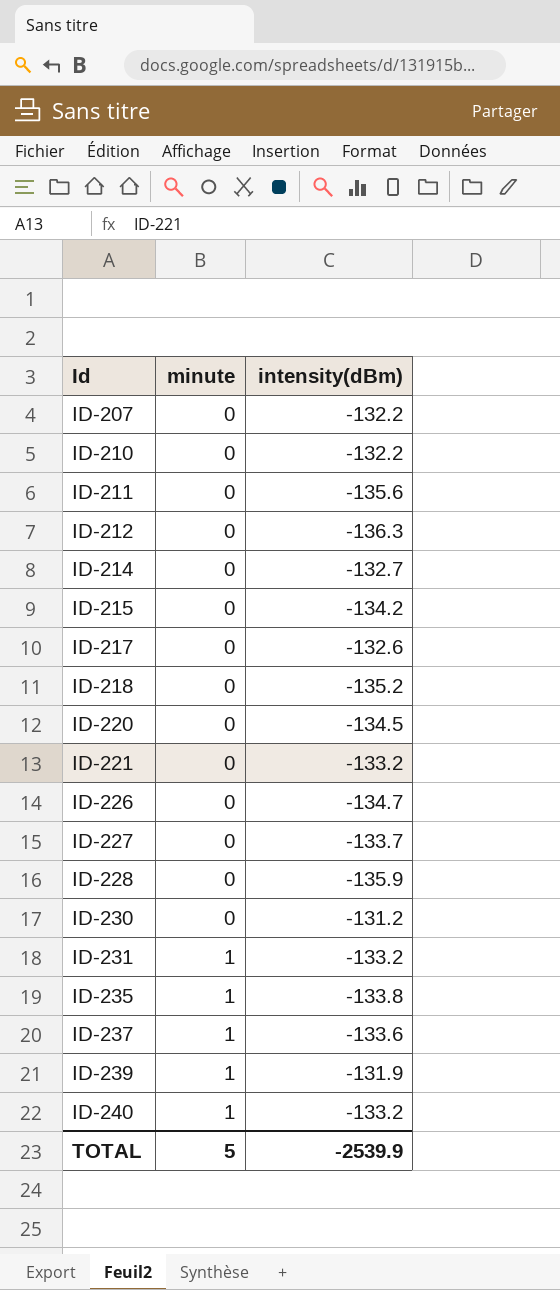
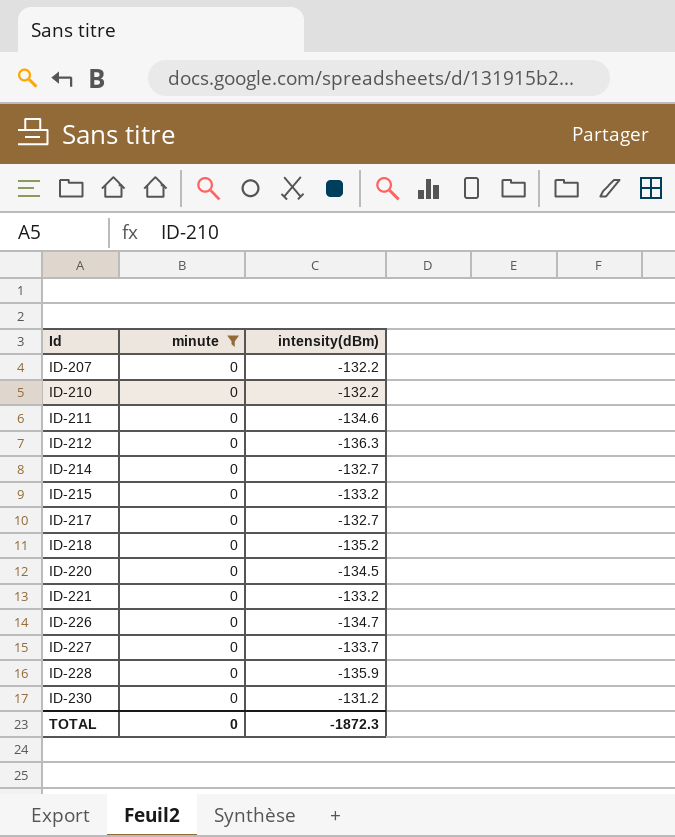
filter: none -> minute = 0
ID-211 | intensity(dBm): -135.6 -> -134.6
ID-215 | intensity(dBm): -134.2 -> -133.2
ID-217 | intensity(dBm): -132.6 -> -132.7
TOTAL | minute: 5 -> 0
TOTAL | intensity(dBm): -2539.9 -> -1872.3

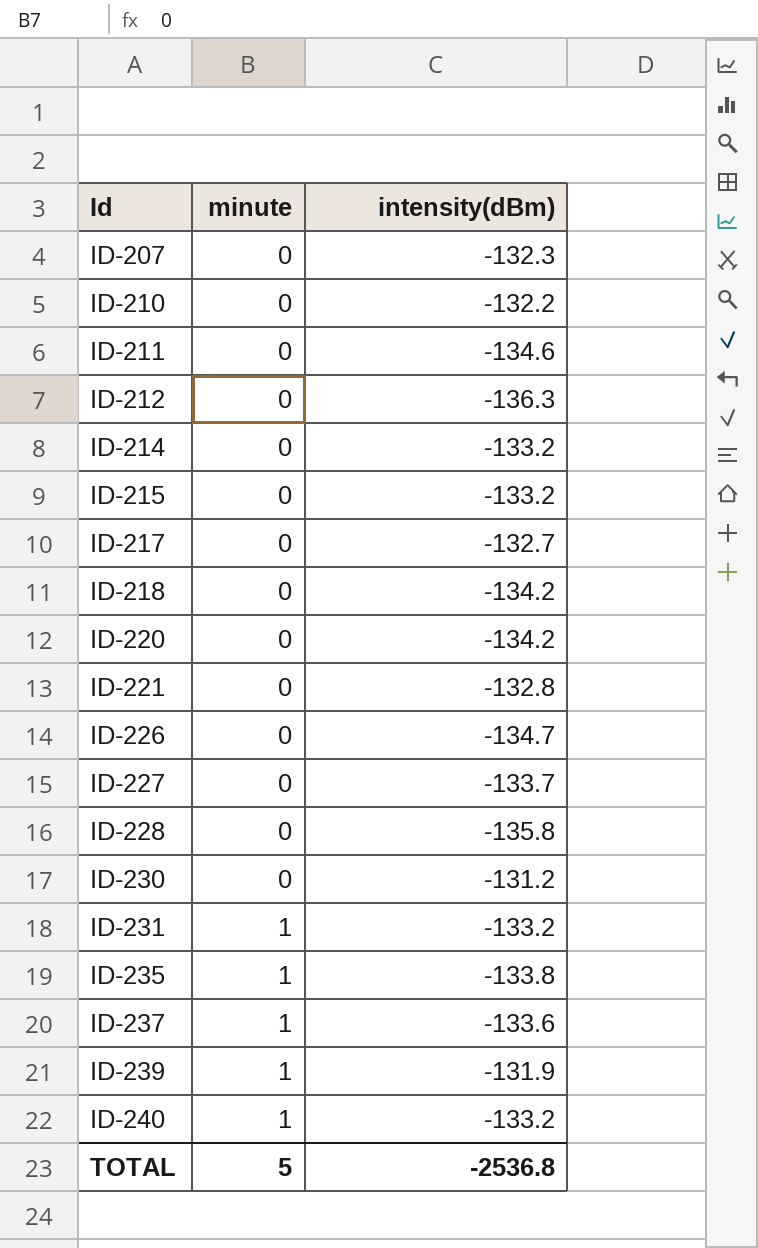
filter: minute = 0 -> none
ID-207 | intensity(dBm): -132.2 -> -132.3
ID-214 | intensity(dBm): -132.7 -> -133.2
ID-218 | intensity(dBm): -135.2 -> -134.2
ID-220 | intensity(dBm): -134.5 -> -134.2
ID-221 | intensity(dBm): -133.2 -> -132.8
ID-228 | intensity(dBm): -135.9 -> -135.8
TOTAL | minute: 0 -> 5
TOTAL | intensity(dBm): -1872.3 -> -2536.8

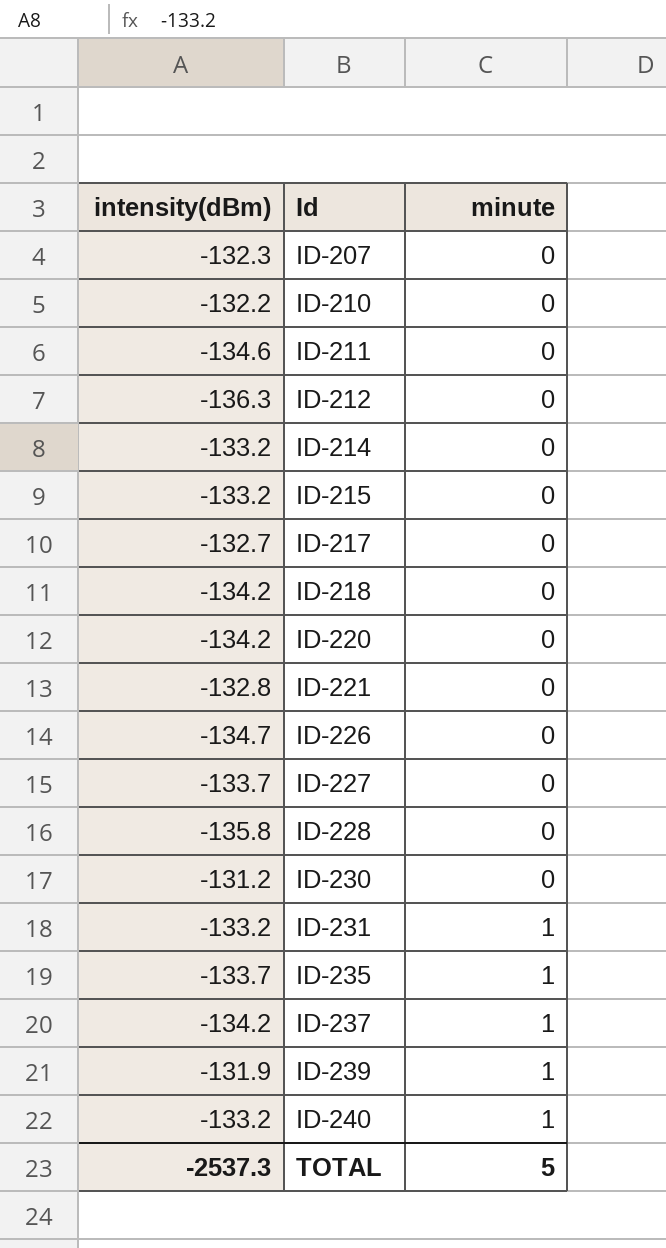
column intensity(dBm) | position: 3 -> 1
ID-235 | intensity(dBm): -133.8 -> -133.7
ID-237 | intensity(dBm): -133.6 -> -134.2
TOTAL | intensity(dBm): -2536.8 -> -2537.3

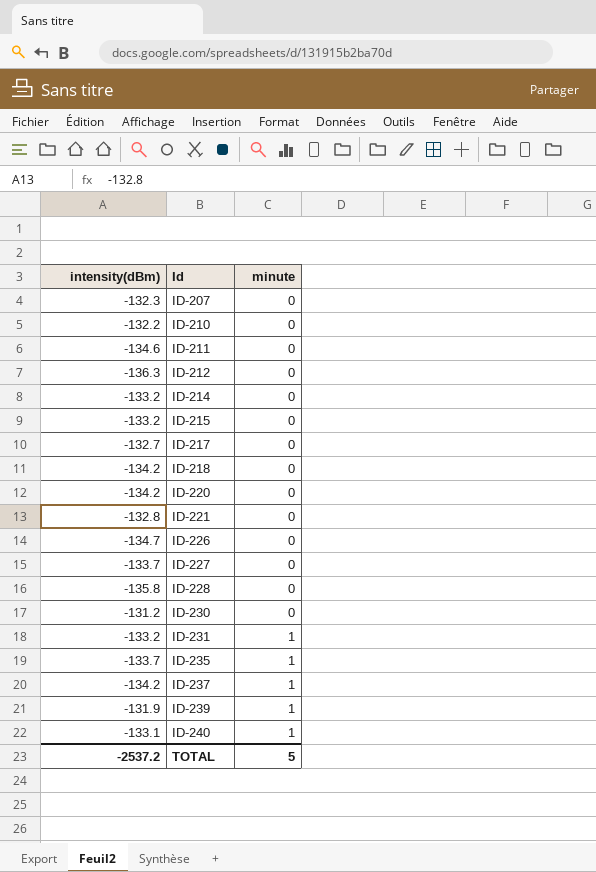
ID-240 | intensity(dBm): -133.2 -> -133.1
TOTAL | intensity(dBm): -2537.3 -> -2537.2

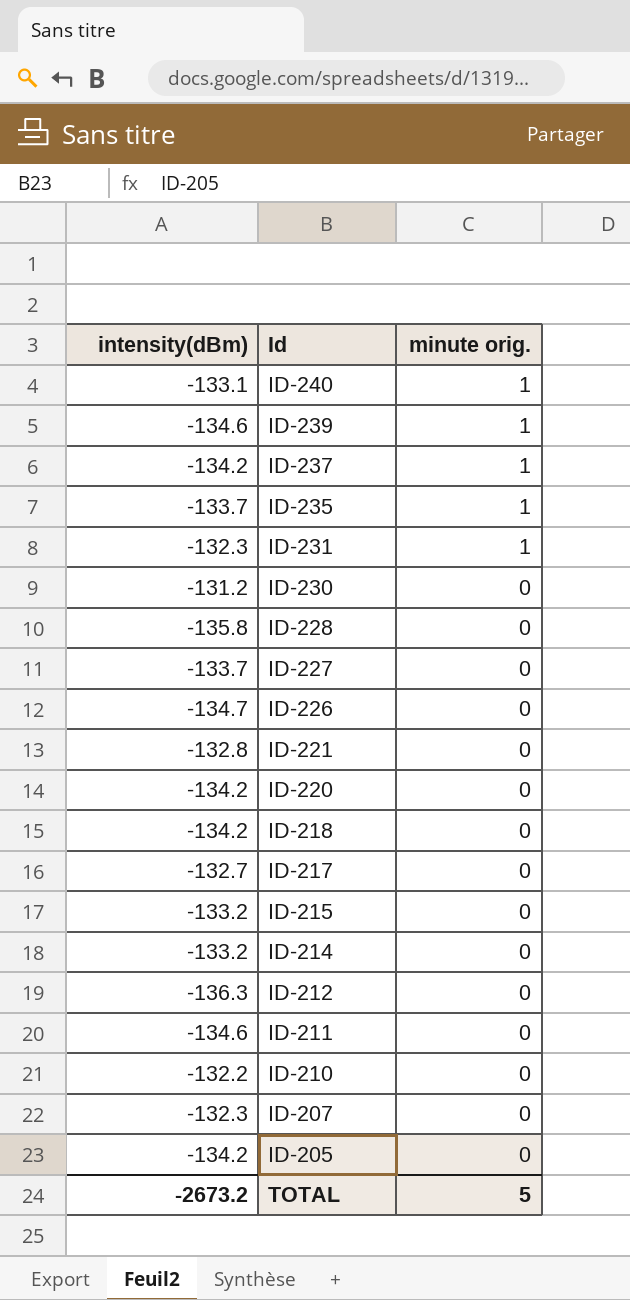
row order: Id ascending -> Id descending
column name: minute -> minute orig.
ID-239 | intensity(dBm): -131.9 -> -134.6
ID-231 | intensity(dBm): -133.2 -> -132.3
row ID-205: none -> -134.2 | 0
TOTAL | intensity(dBm): -2537.2 -> -2673.2

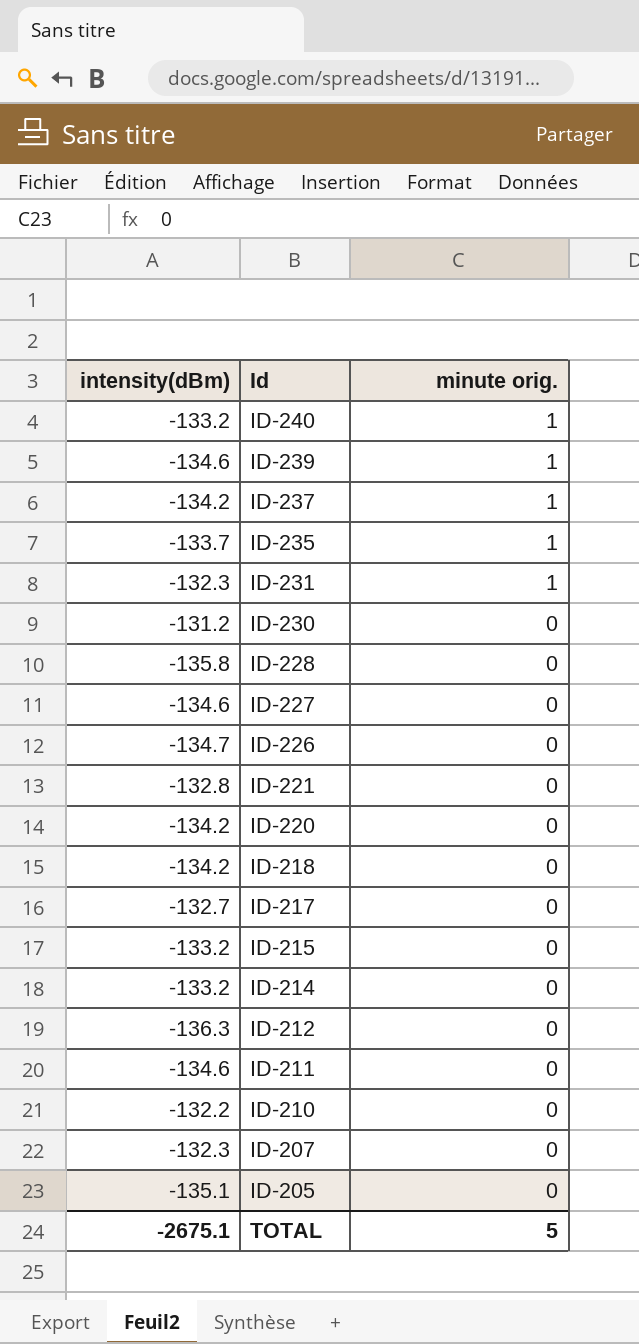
ID-240 | intensity(dBm): -133.1 -> -133.2
ID-227 | intensity(dBm): -133.7 -> -134.6
ID-205 | intensity(dBm): -134.2 -> -135.1
TOTAL | intensity(dBm): -2673.2 -> -2675.1

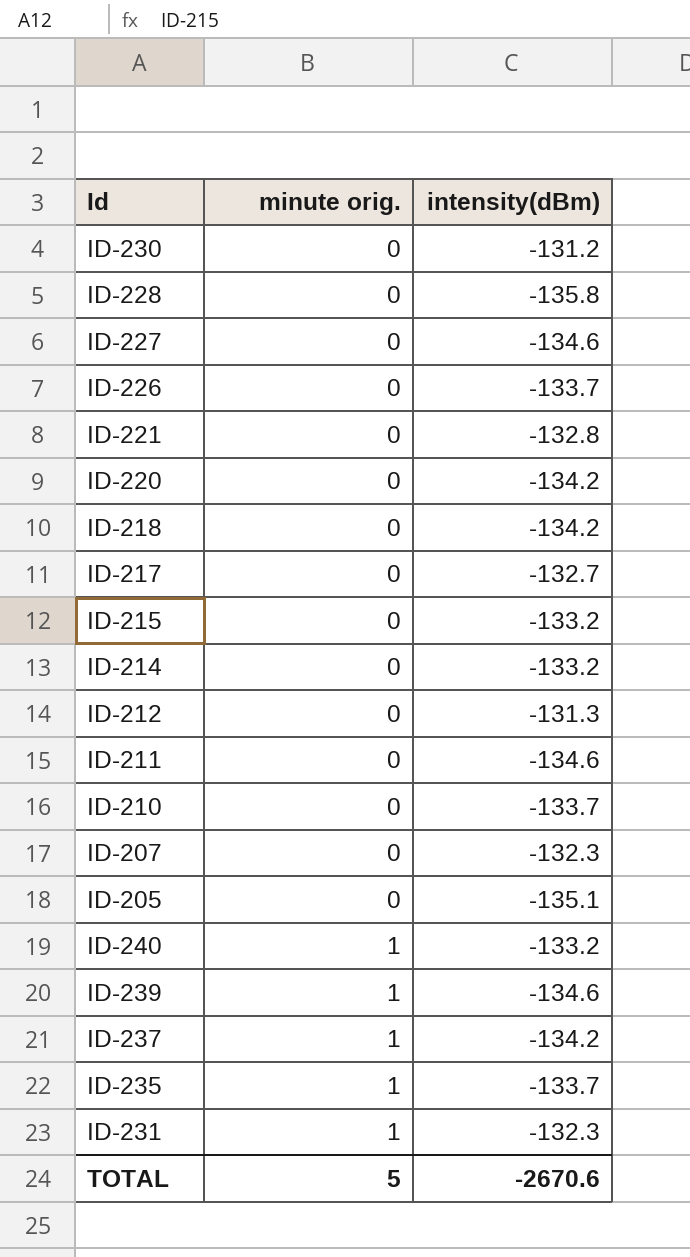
row order: Id descending -> minute orig. ascending
column intensity(dBm) | position: 1 -> 3
ID-226 | intensity(dBm): -134.7 -> -133.7
ID-212 | intensity(dBm): -136.3 -> -131.3
ID-210 | intensity(dBm): -132.2 -> -133.7
TOTAL | intensity(dBm): -2675.1 -> -2670.6

